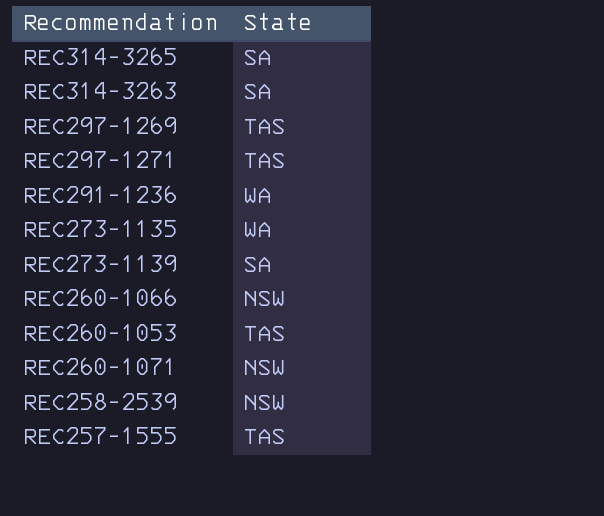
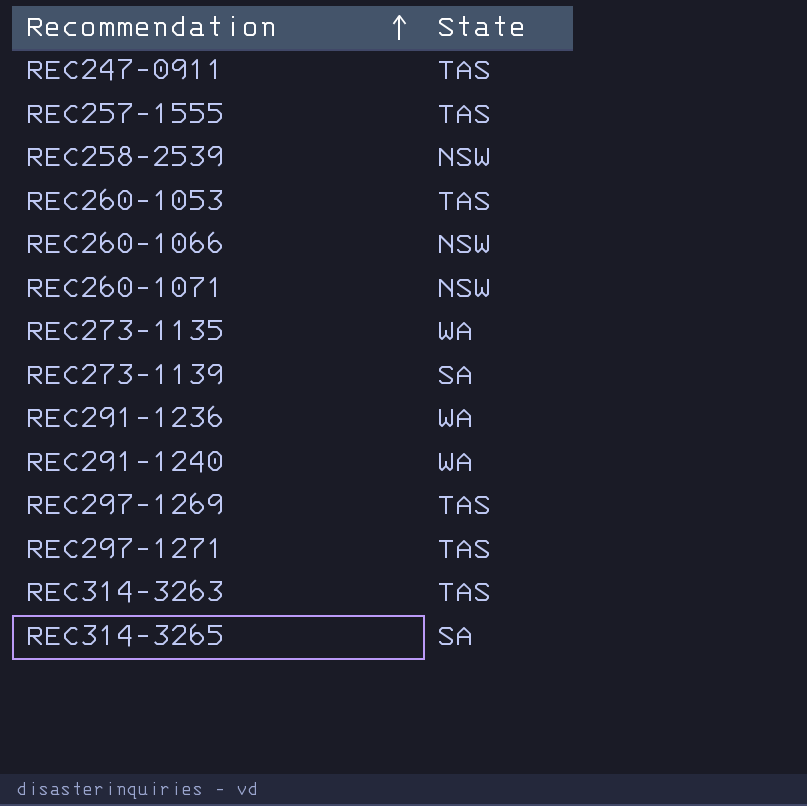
row order: none -> Recommendation ascending
row REC247-0911: none -> TAS
row REC291-1240: none -> WA
REC314-3263 | State: SA -> TAS

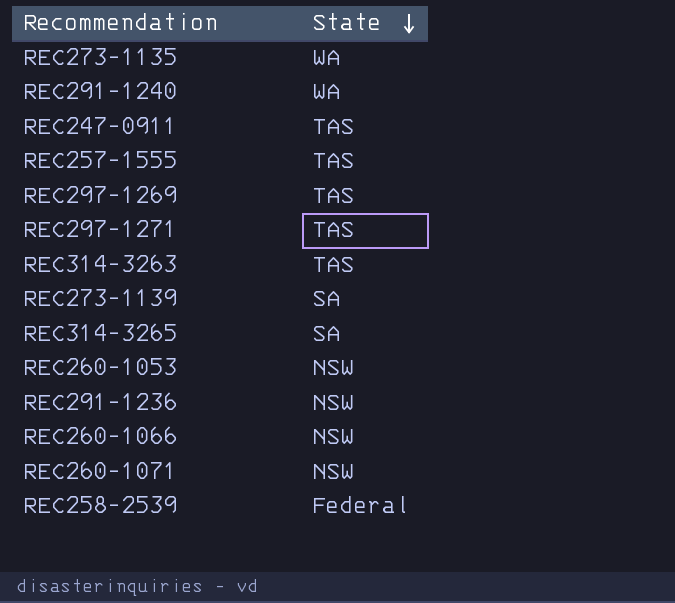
row order: Recommendation ascending -> State descending
REC260-1053 | State: TAS -> NSW
REC291-1236 | State: WA -> NSW
REC258-2539 | State: NSW -> Federal

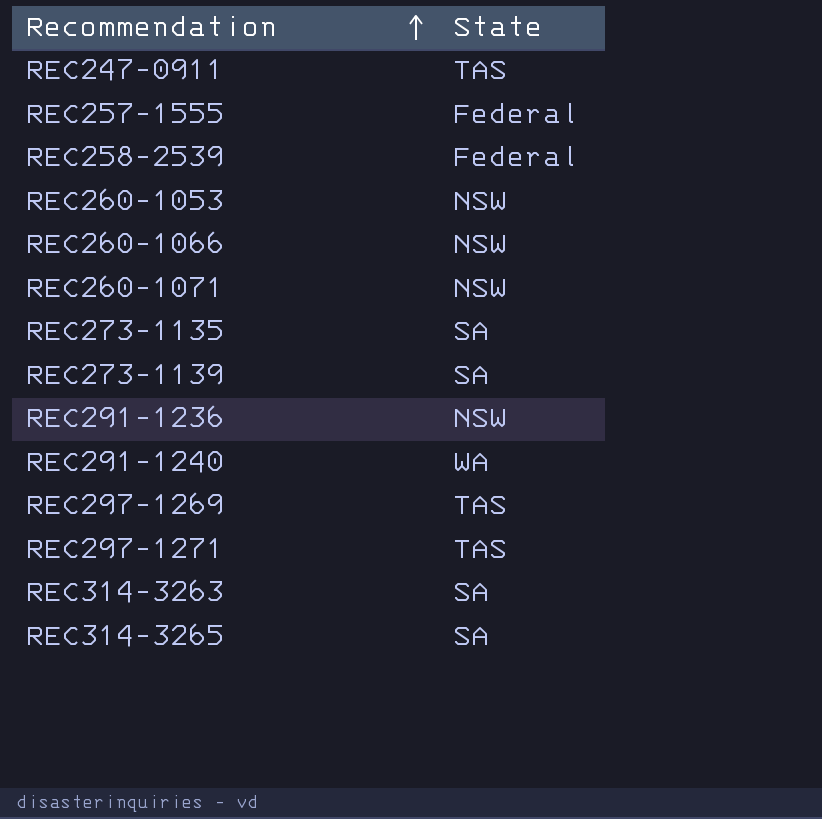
row order: State descending -> Recommendation ascending
REC257-1555 | State: TAS -> Federal
REC273-1135 | State: WA -> SA
REC314-3263 | State: TAS -> SA

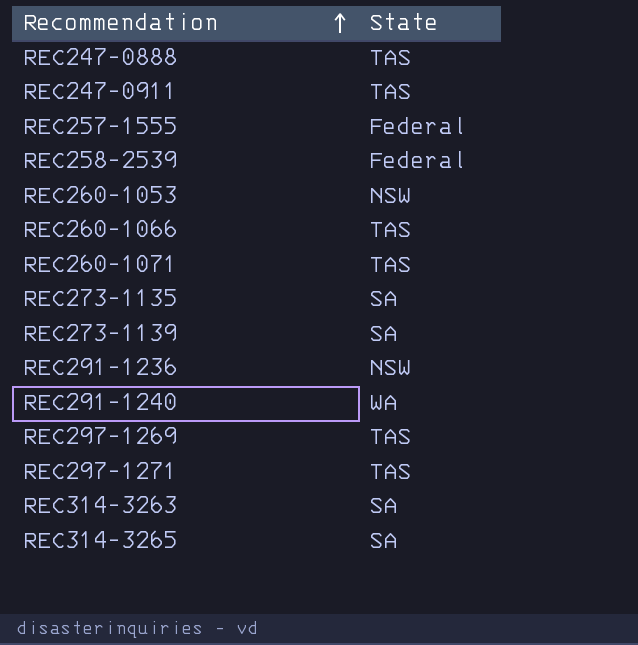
row REC247-0888: none -> TAS
REC260-1066 | State: NSW -> TAS
REC260-1071 | State: NSW -> TAS

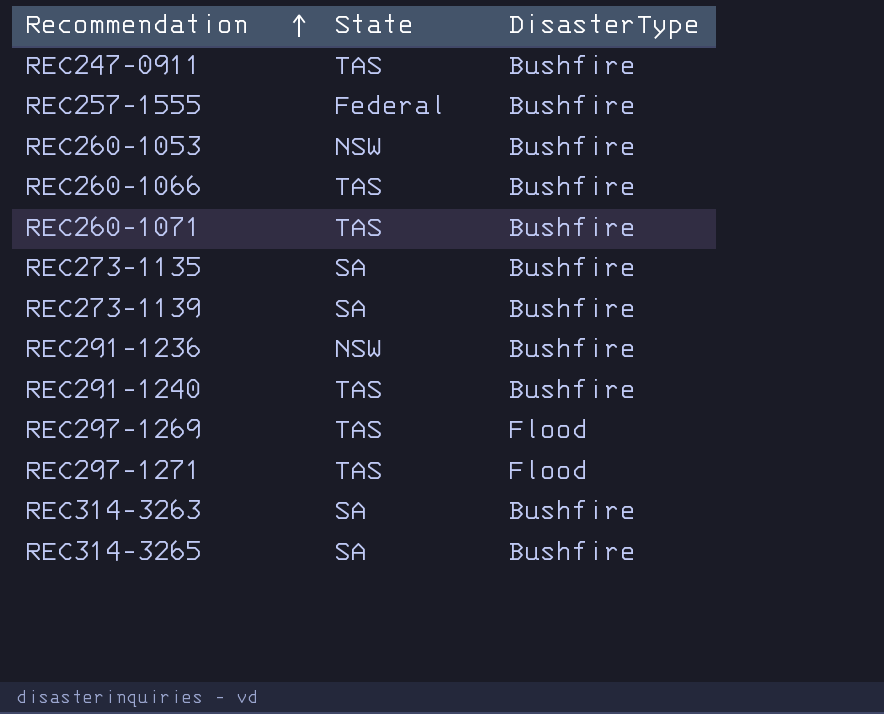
column DisasterType | position: none -> 3
row REC247-0888: TAS -> none
row REC258-2539: Federal -> none
REC291-1240 | State: WA -> TAS

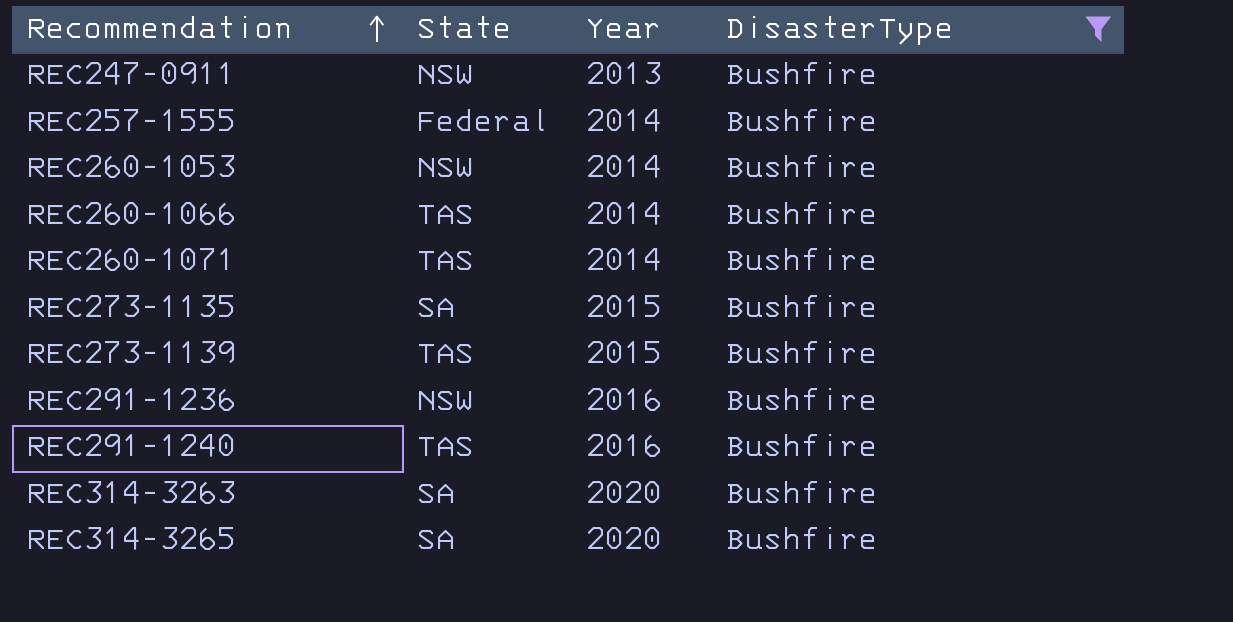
filter: none -> DisasterType = Bushfire
column Year | position: none -> 3
REC247-0911 | State: TAS -> NSW
REC273-1139 | State: SA -> TAS

